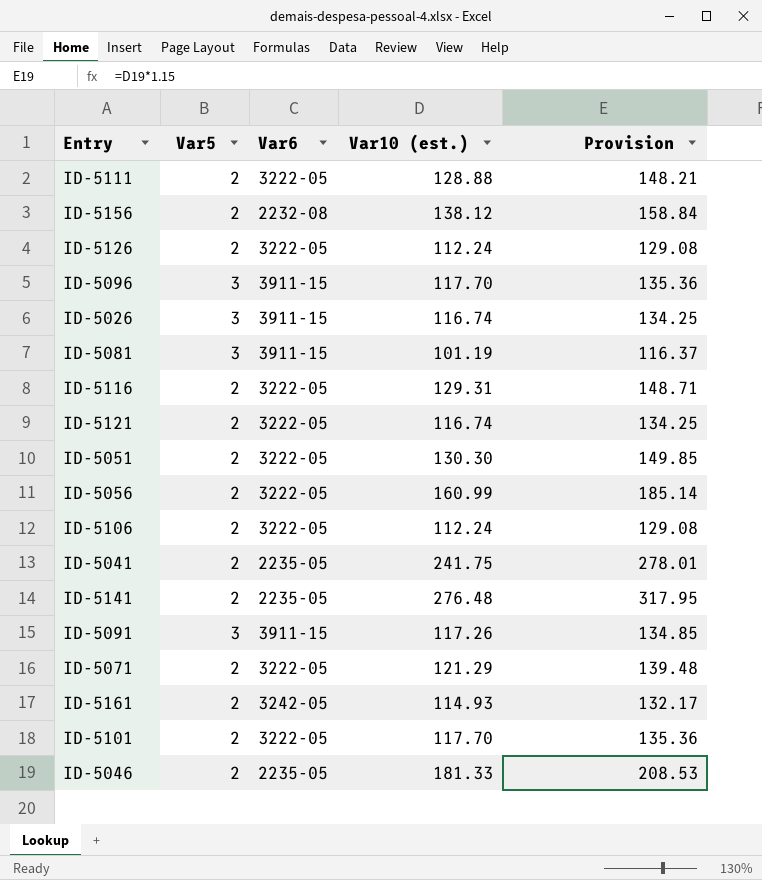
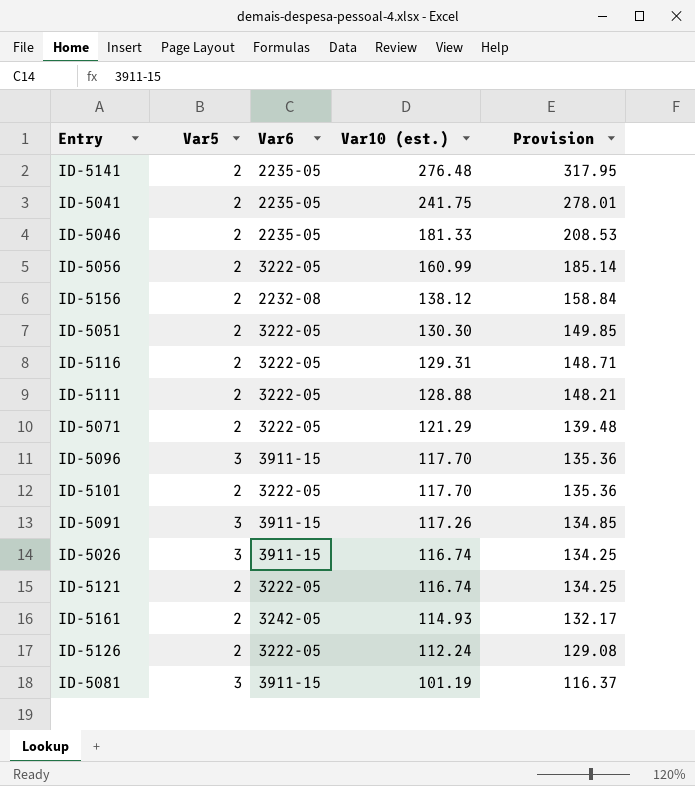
row order: none -> Var10 (est.) descending
row ID-5106: 2 | 3222-05 | 112.24 | 129.08 -> none

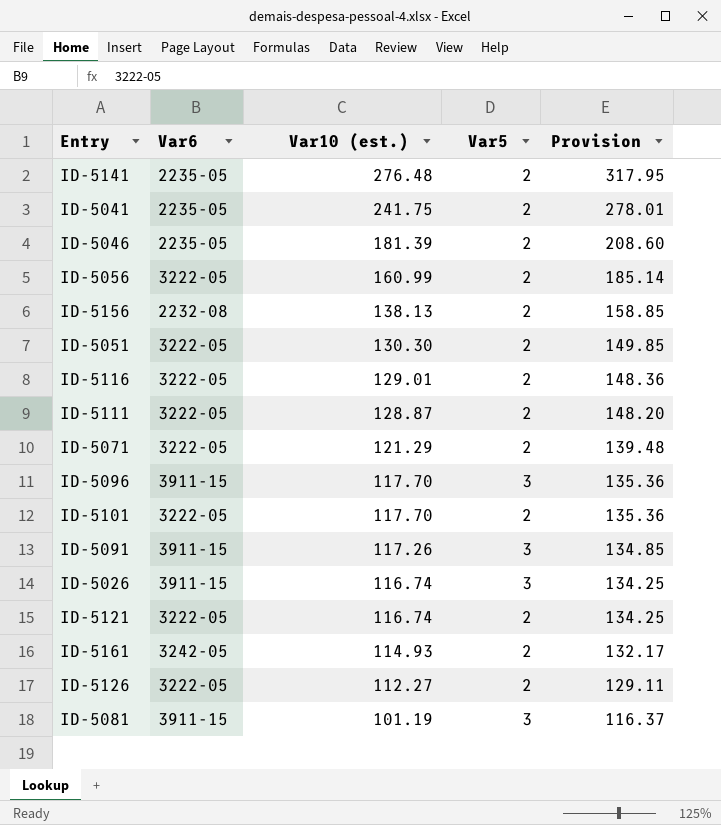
column Var5 | position: 2 -> 4
ID-5046 | Var10 (est.): 181.33 -> 181.39
ID-5046 | Provision: 208.53 -> 208.60
ID-5156 | Var10 (est.): 138.12 -> 138.13
ID-5156 | Provision: 158.84 -> 158.85
ID-5116 | Var10 (est.): 129.31 -> 129.01
ID-5116 | Provision: 148.71 -> 148.36
ID-5111 | Var10 (est.): 128.88 -> 128.87
ID-5111 | Provision: 148.21 -> 148.20
ID-5126 | Var10 (est.): 112.24 -> 112.27
ID-5126 | Provision: 129.08 -> 129.11

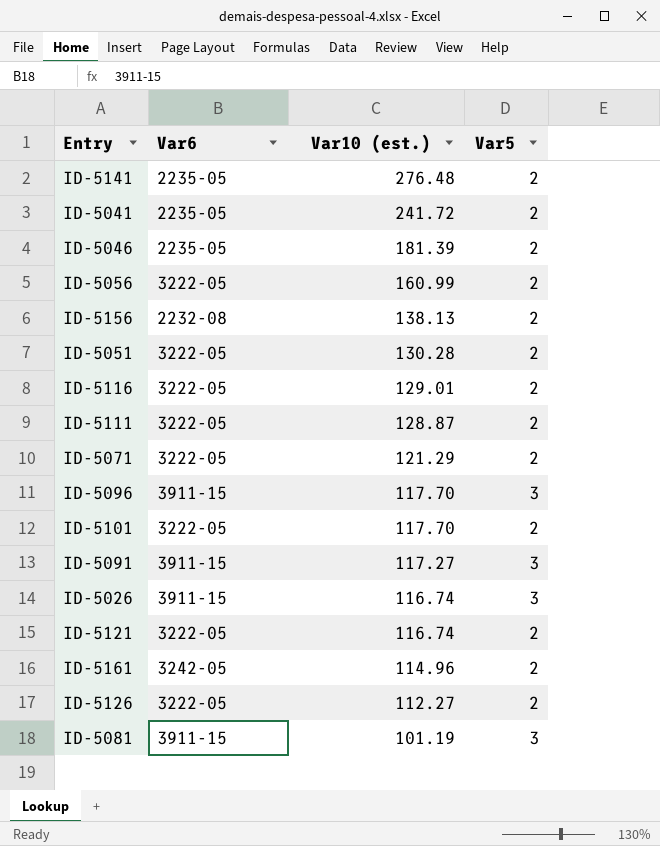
column Provision | formula: [Var10 (est.)] * 1.15 -> none
ID-5041 | Var10 (est.): 241.75 -> 241.72
ID-5051 | Var10 (est.): 130.30 -> 130.28
ID-5091 | Var10 (est.): 117.26 -> 117.27
ID-5161 | Var10 (est.): 114.93 -> 114.96

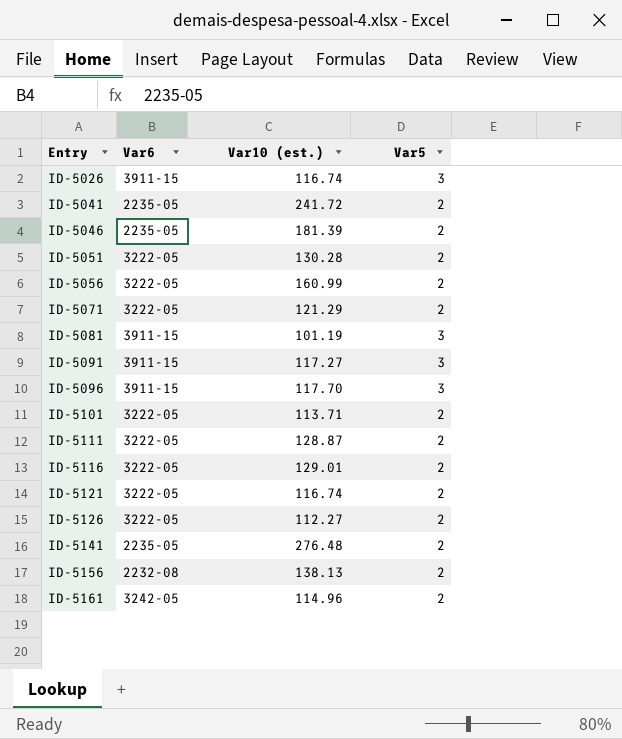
row order: Var10 (est.) descending -> Entry ascending
ID-5101 | Var10 (est.): 117.70 -> 113.71

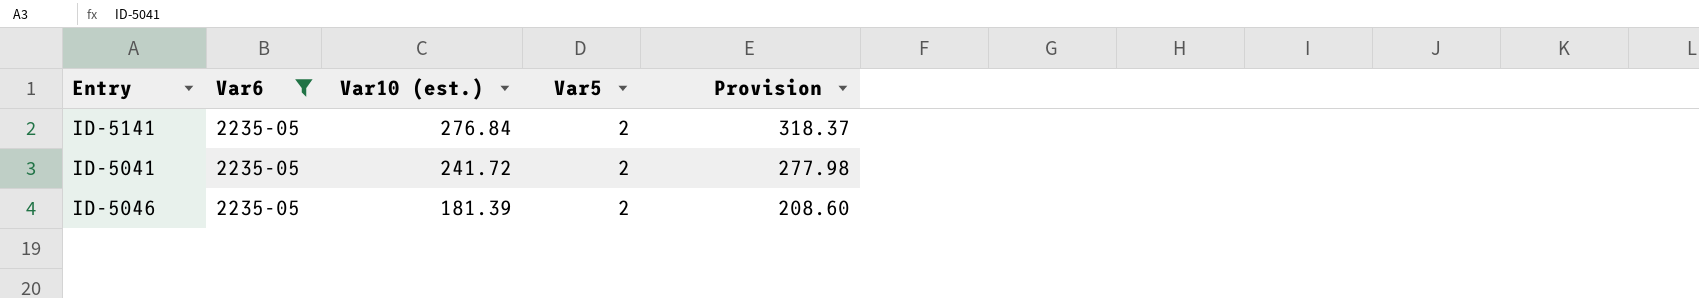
filter: none -> Var6 = 2235-05
row order: Entry ascending -> Var10 (est.) descending
column Provision | formula: none -> [Var10 (est.)] * 1.15
ID-5141 | Var10 (est.): 276.48 -> 276.84

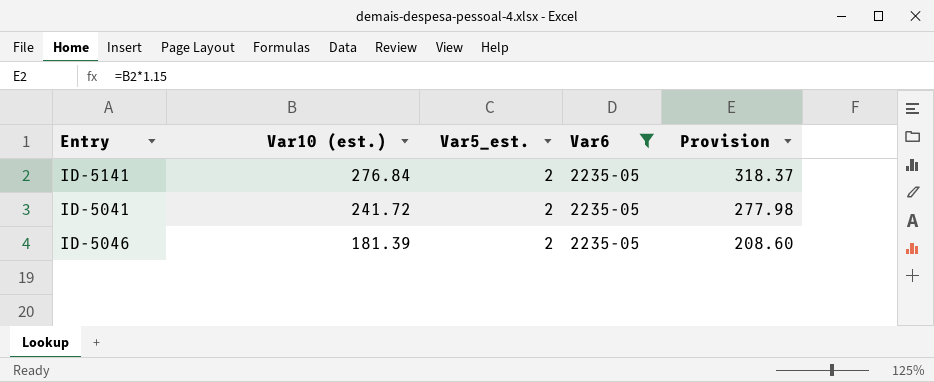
column name: Var5 -> Var5_est.
column Var6 | position: 2 -> 4

